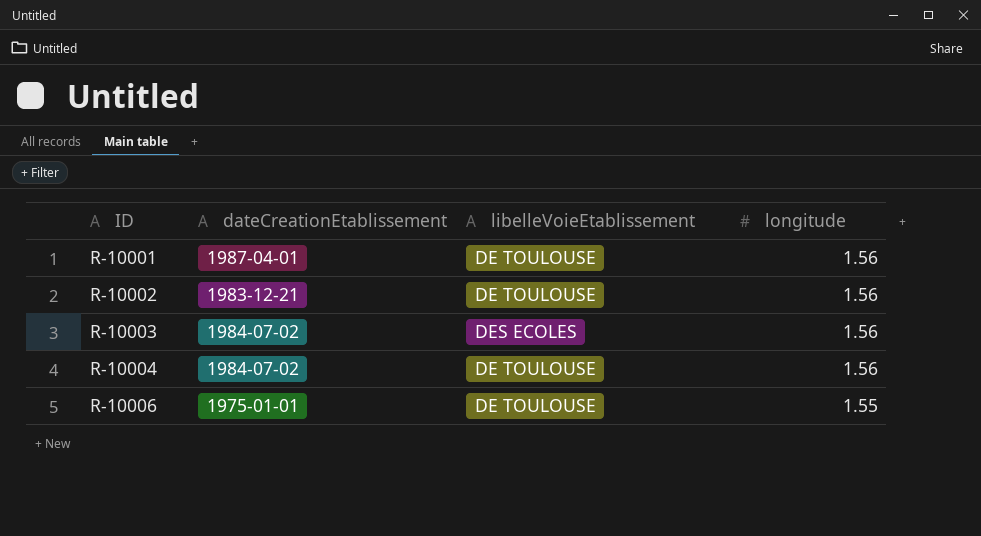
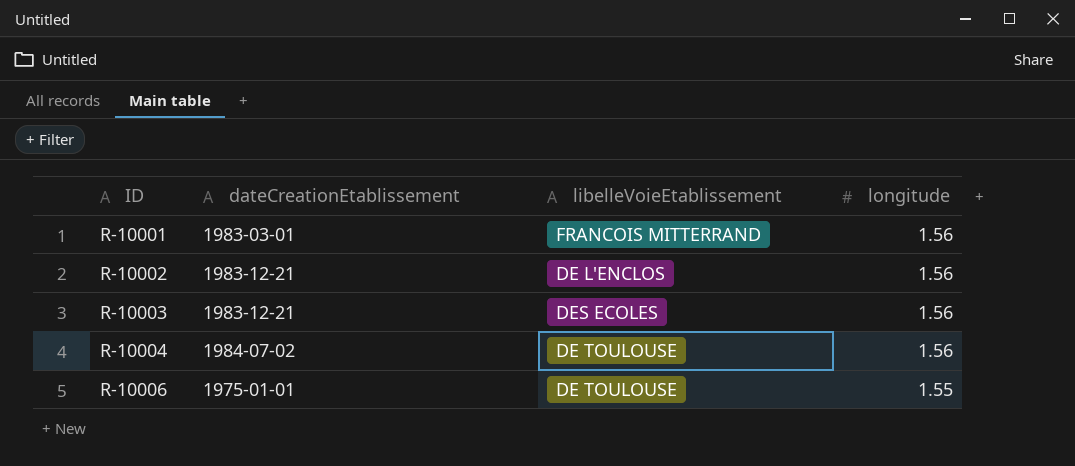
R-10001 | dateCreationEtablissement: 1987-04-01 -> 1983-03-01
R-10001 | libelleVoieEtablissement: DE TOULOUSE -> FRANCOIS MITTERRAND
R-10002 | libelleVoieEtablissement: DE TOULOUSE -> DE L'ENCLOS
R-10003 | dateCreationEtablissement: 1984-07-02 -> 1983-12-21

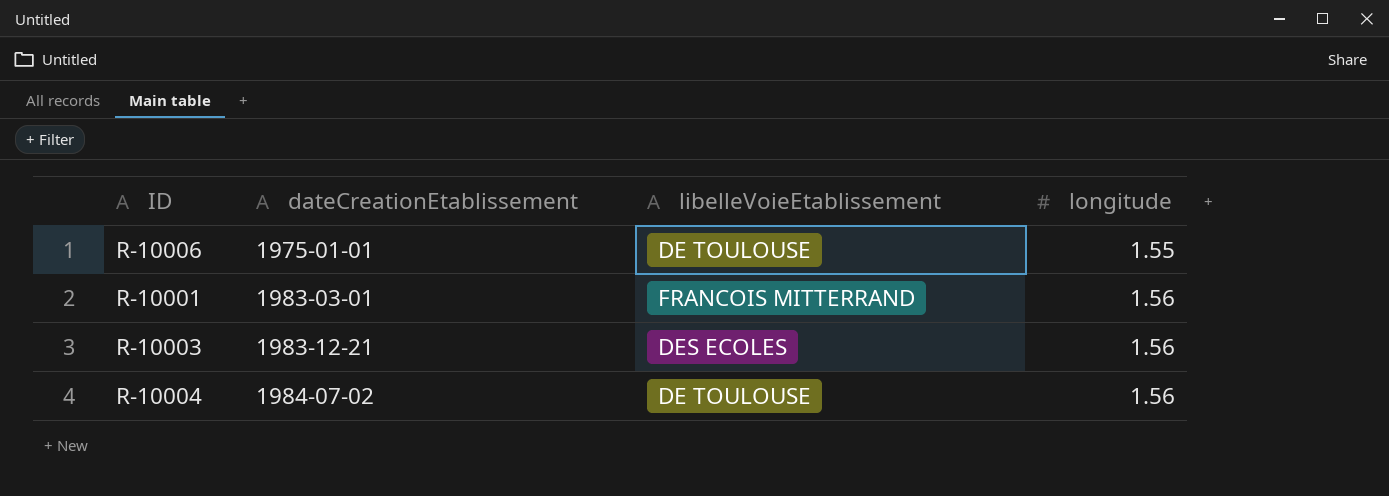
row order: ID ascending -> dateCreationEtablissement ascending
row R-10002: 1983-12-21 | DE L'ENCLOS | 1.56 -> none

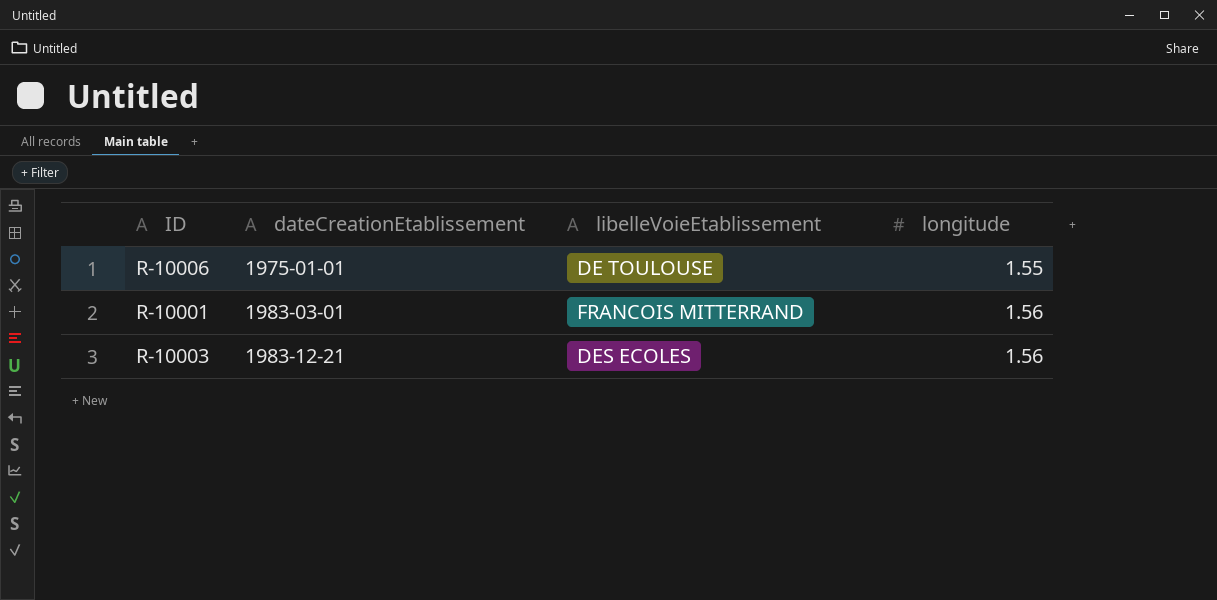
row R-10004: 1984-07-02 | DE TOULOUSE | 1.56 -> none

